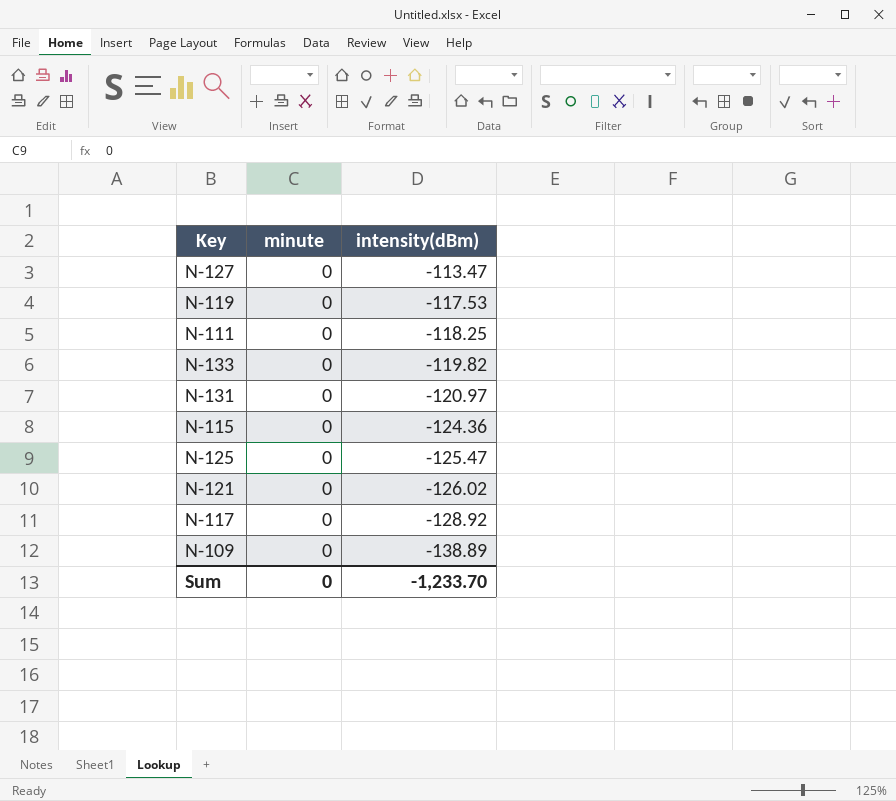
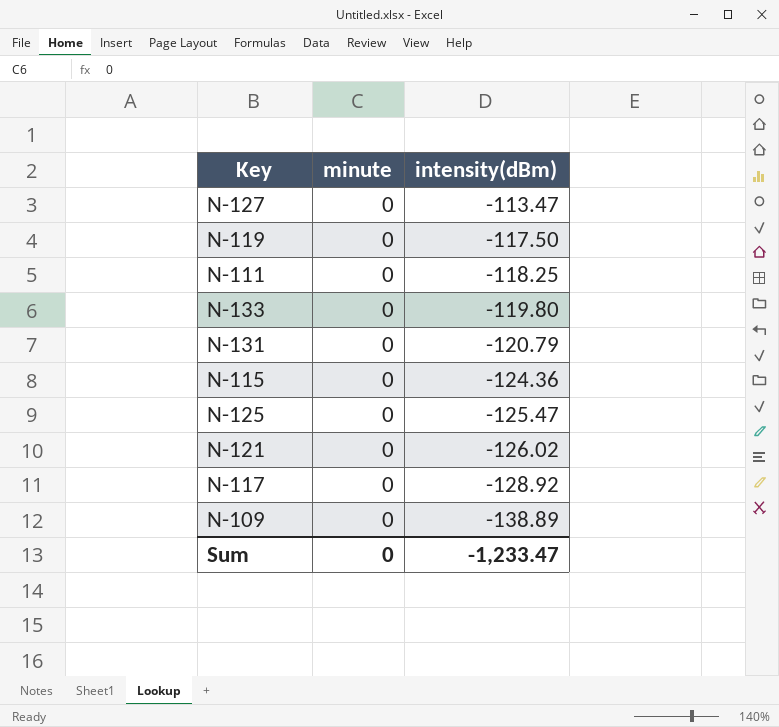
N-119 | intensity(dBm): -117.53 -> -117.50
N-133 | intensity(dBm): -119.82 -> -119.80
N-131 | intensity(dBm): -120.97 -> -120.79
Sum | intensity(dBm): -1,233.70 -> -1,233.47

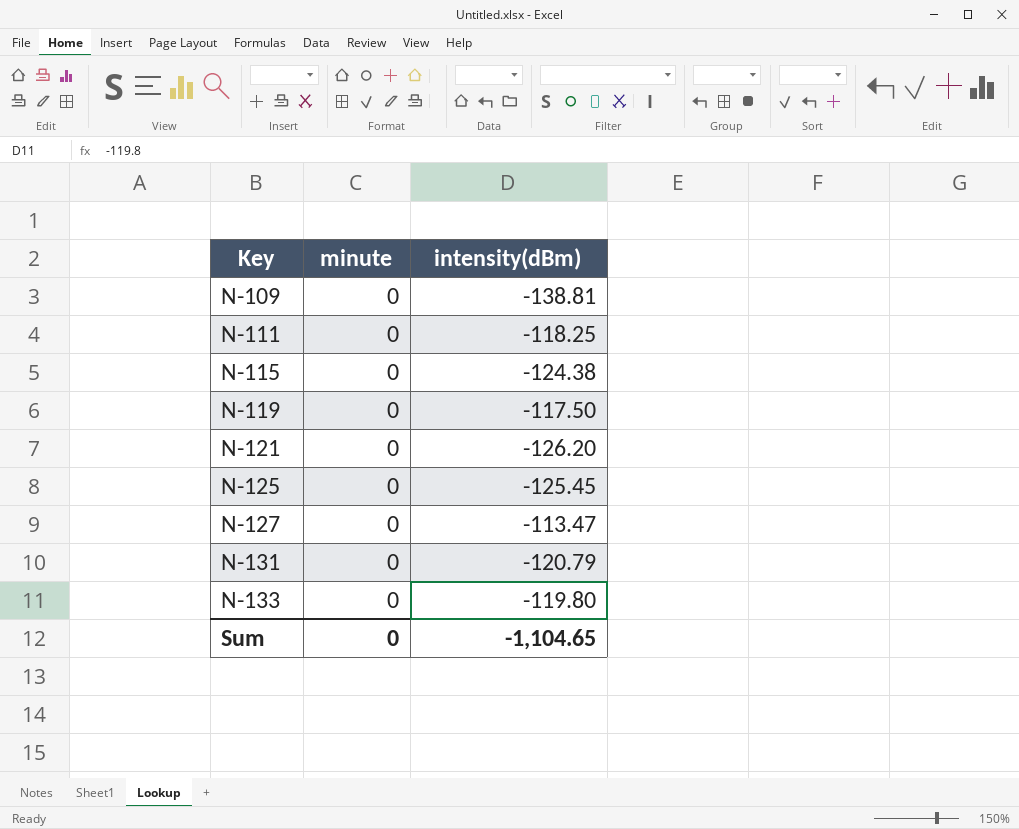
row order: intensity(dBm) descending -> Key ascending
row N-117: 0 | -128.92 -> none
N-109 | intensity(dBm): -138.89 -> -138.81
N-115 | intensity(dBm): -124.36 -> -124.38
N-121 | intensity(dBm): -126.02 -> -126.20
N-125 | intensity(dBm): -125.47 -> -125.45
Sum | intensity(dBm): -1,233.47 -> -1,104.65

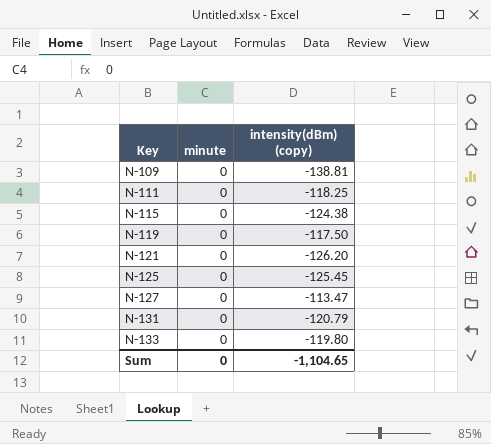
column name: intensity(dBm) -> intensity(dBm) (copy)

